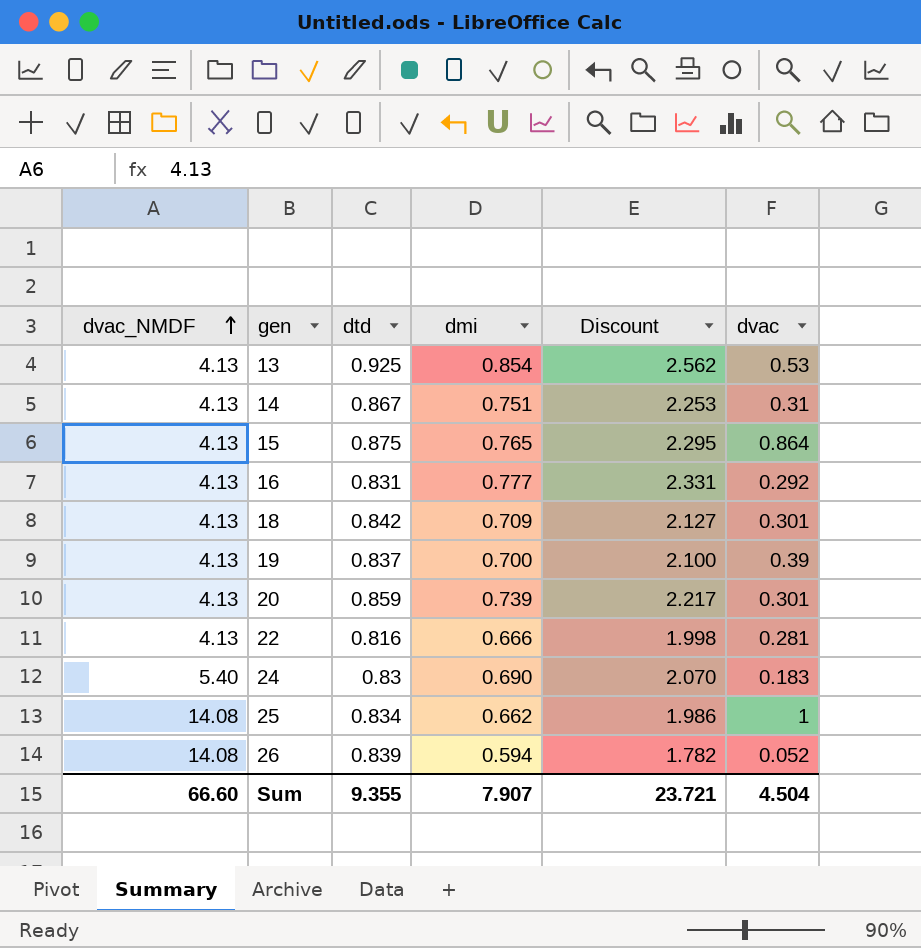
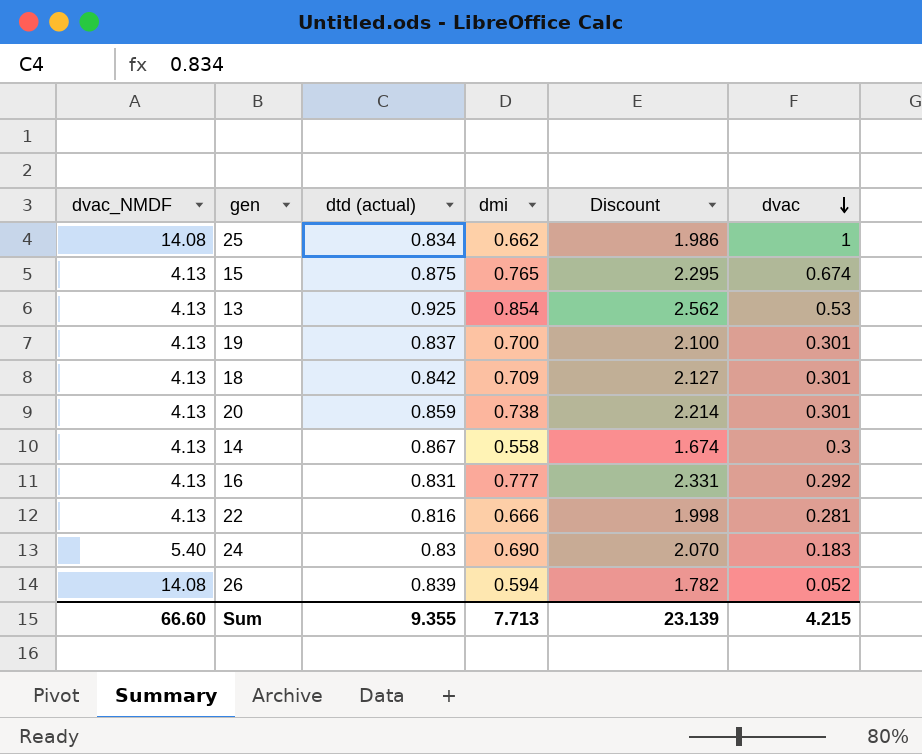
row order: dvac_NMDF ascending -> dvac descending
column name: dtd -> dtd (actual)
15 | dvac: 0.864 -> 0.674
19 | dvac: 0.39 -> 0.301
20 | dmi: 0.739 -> 0.738
20 | Discount: 2.217 -> 2.214
14 | dmi: 0.751 -> 0.558
14 | Discount: 2.253 -> 1.674
14 | dvac: 0.31 -> 0.3
Sum | dmi: 7.907 -> 7.713
Sum | Discount: 23.721 -> 23.139
Sum | dvac: 4.504 -> 4.215

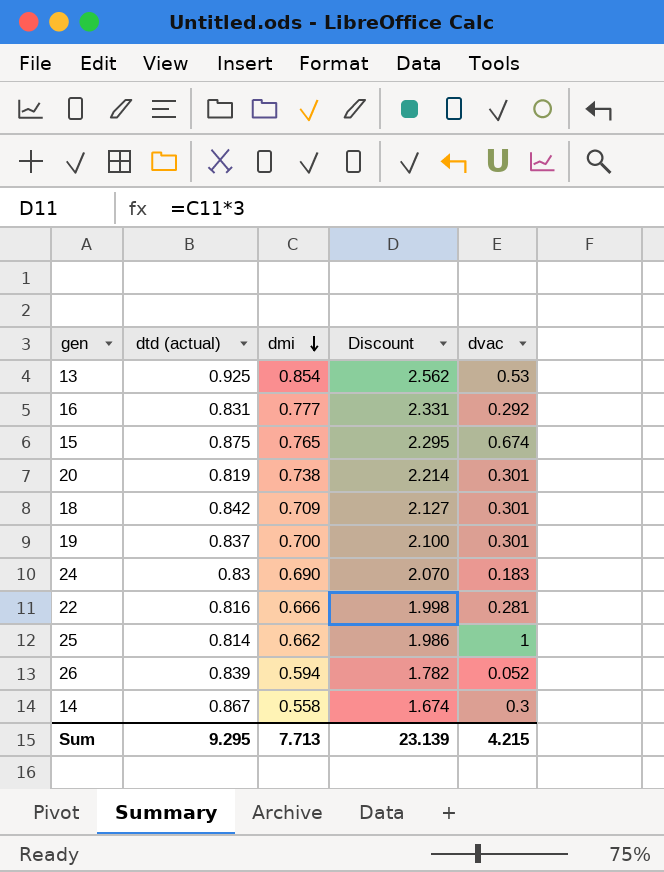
row order: dvac descending -> dmi descending
column dvac_NMDF | position: 1 -> none
20 | dtd (actual): 0.859 -> 0.819
25 | dtd (actual): 0.834 -> 0.814
Sum | dtd (actual): 9.355 -> 9.295

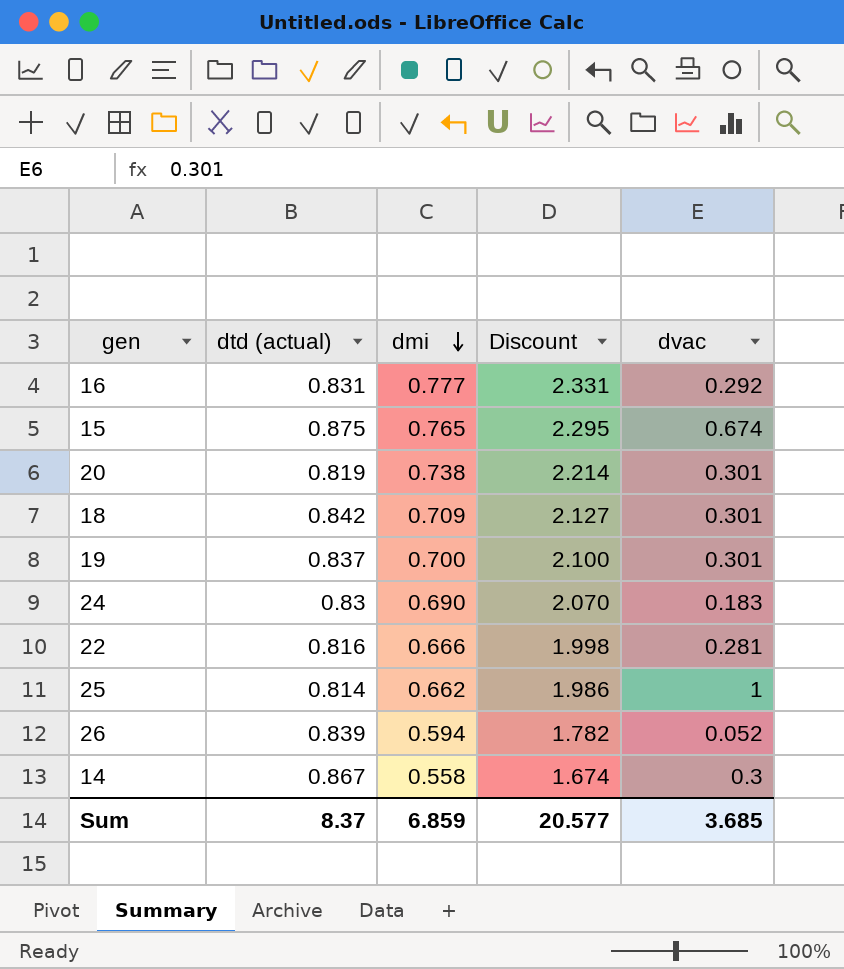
row 13: 0.925 | 0.854 | 2.562 | 0.53 -> none
Sum | dtd (actual): 9.295 -> 8.37
Sum | dmi: 7.713 -> 6.859
Sum | Discount: 23.139 -> 20.577
Sum | dvac: 4.215 -> 3.685

